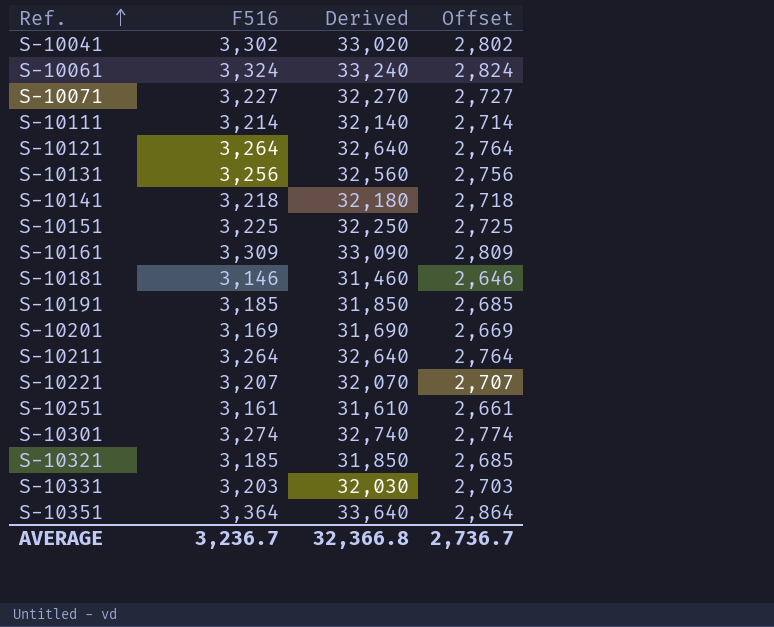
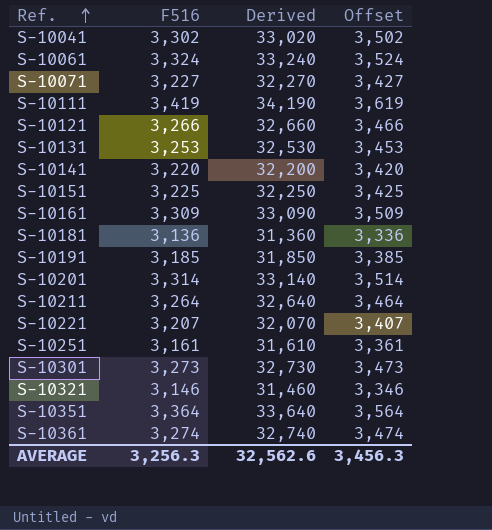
column Offset | formula: [F516] - 500 -> [F516] + 200
row S-10331: 3,203 | 32,030 | 2,703 -> none
S-10111 | F516: 3,214 -> 3,419
S-10111 | Derived: 32,140 -> 34,190
S-10121 | F516: 3,264 -> 3,266
S-10121 | Derived: 32,640 -> 32,660
S-10131 | F516: 3,256 -> 3,253
S-10131 | Derived: 32,560 -> 32,530
S-10141 | F516: 3,218 -> 3,220
S-10141 | Derived: 32,180 -> 32,200
S-10181 | F516: 3,146 -> 3,136
S-10181 | Derived: 31,460 -> 31,360
S-10201 | F516: 3,169 -> 3,314
S-10201 | Derived: 31,690 -> 33,140
S-10301 | F516: 3,274 -> 3,273
S-10301 | Derived: 32,740 -> 32,730
S-10321 | F516: 3,185 -> 3,146
S-10321 | Derived: 31,850 -> 31,460
row S-10361: none -> 3,274 | 32,740 | 3,474
AVERAGE | F516: 3,236.7 -> 3,256.3
AVERAGE | Derived: 32,366.8 -> 32,562.6
AVERAGE | Offset: 2,736.7 -> 3,456.3

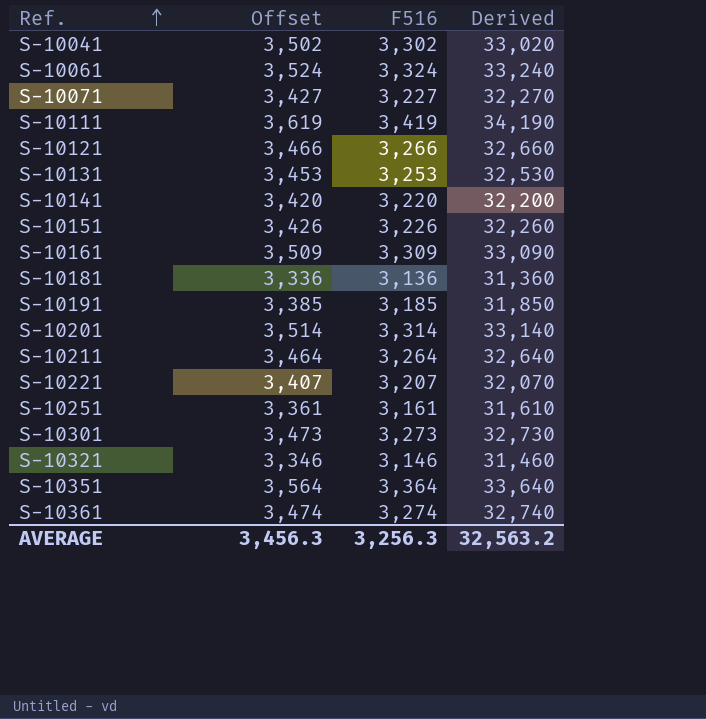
column Offset | position: 4 -> 2
S-10151 | Offset: 3,425 -> 3,426
S-10151 | F516: 3,225 -> 3,226
S-10151 | Derived: 32,250 -> 32,260
AVERAGE | Derived: 32,562.6 -> 32,563.2

